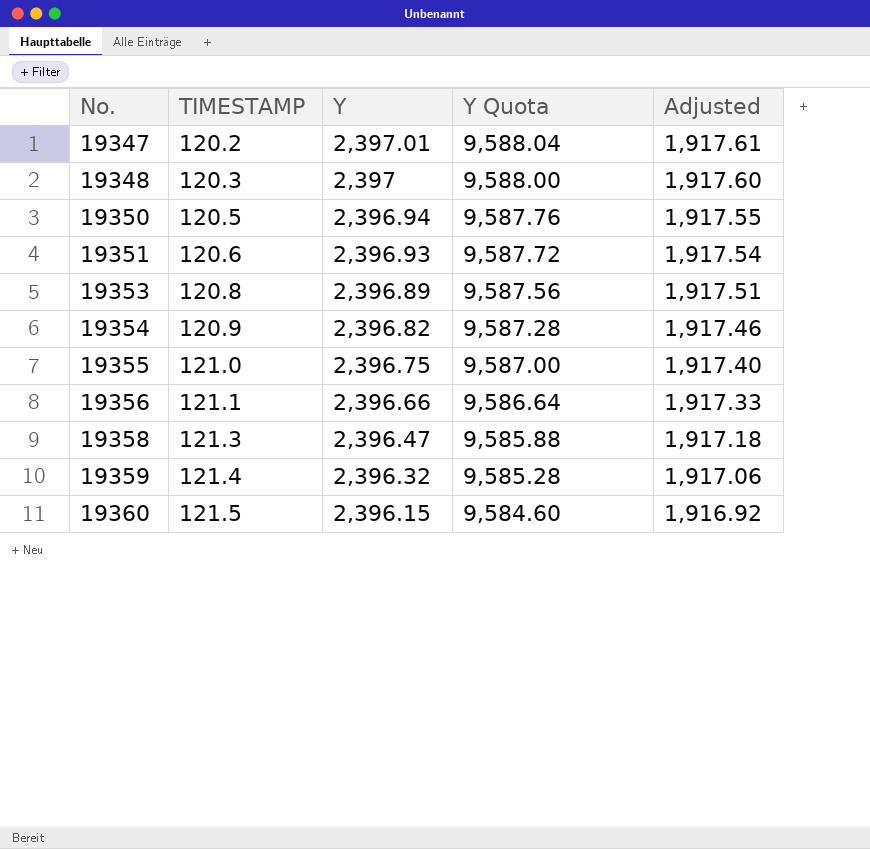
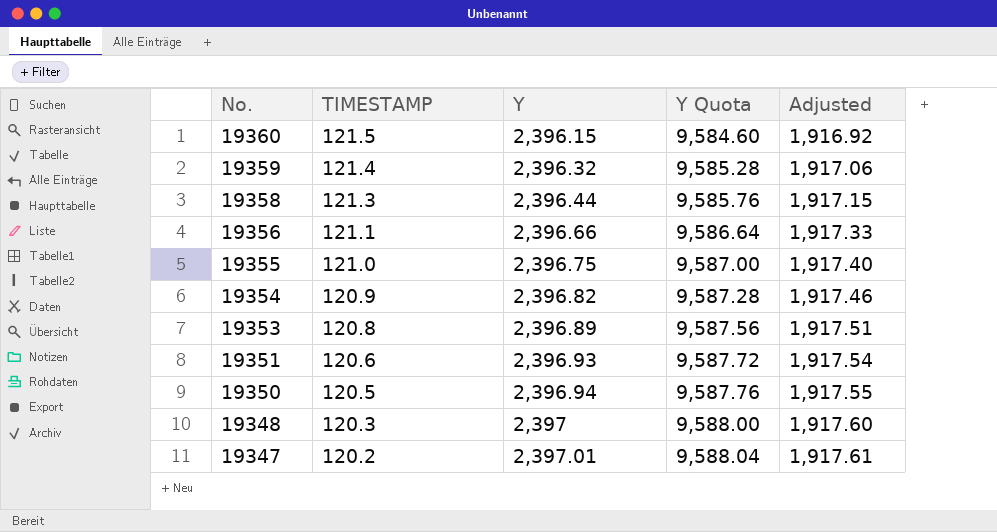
row order: No. ascending -> No. descending
19358 | Y: 2,396.47 -> 2,396.44
19358 | Y Quota: 9,585.88 -> 9,585.76
19358 | Adjusted: 1,917.18 -> 1,917.15

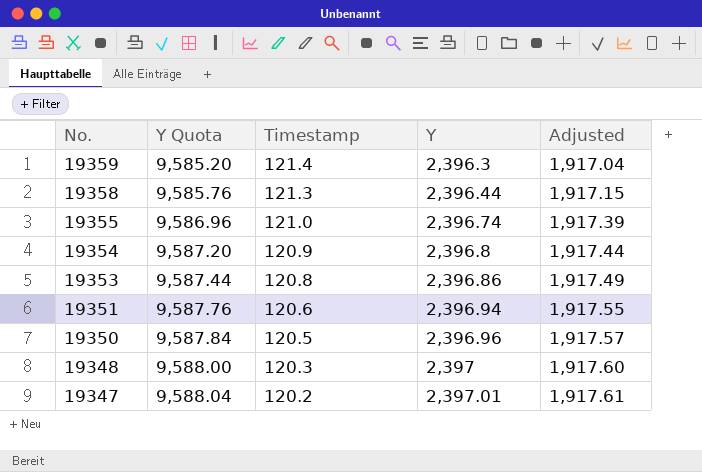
column Y Quota | position: 4 -> 2
column name: TIMESTAMP -> Timestamp
row 19360: 121.5 | 2,396.15 | 9,584.60 | 1,916.92 -> none
row 19356: 121.1 | 2,396.66 | 9,586.64 | 1,917.33 -> none
19359 | Y Quota: 9,585.28 -> 9,585.20
19359 | Y: 2,396.32 -> 2,396.3
19359 | Adjusted: 1,917.06 -> 1,917.04
19355 | Y Quota: 9,587.00 -> 9,586.96
19355 | Y: 2,396.75 -> 2,396.74
19355 | Adjusted: 1,917.40 -> 1,917.39
19354 | Y Quota: 9,587.28 -> 9,587.20
19354 | Y: 2,396.82 -> 2,396.8
19354 | Adjusted: 1,917.46 -> 1,917.44
19353 | Y Quota: 9,587.56 -> 9,587.44
19353 | Y: 2,396.89 -> 2,396.86
19353 | Adjusted: 1,917.51 -> 1,917.49
19351 | Y Quota: 9,587.72 -> 9,587.76
19351 | Y: 2,396.93 -> 2,396.94
19351 | Adjusted: 1,917.54 -> 1,917.55
19350 | Y Quota: 9,587.76 -> 9,587.84
19350 | Y: 2,396.94 -> 2,396.96
19350 | Adjusted: 1,917.55 -> 1,917.57

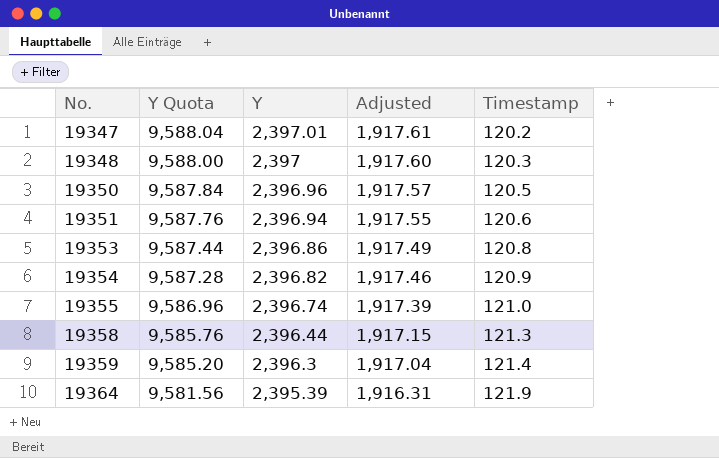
row order: No. descending -> No. ascending
column Timestamp | position: 3 -> 5
19354 | Y Quota: 9,587.20 -> 9,587.28
19354 | Y: 2,396.8 -> 2,396.82
19354 | Adjusted: 1,917.44 -> 1,917.46
row 19364: none -> 9,581.56 | 2,395.39 | 1,916.31 | 121.9

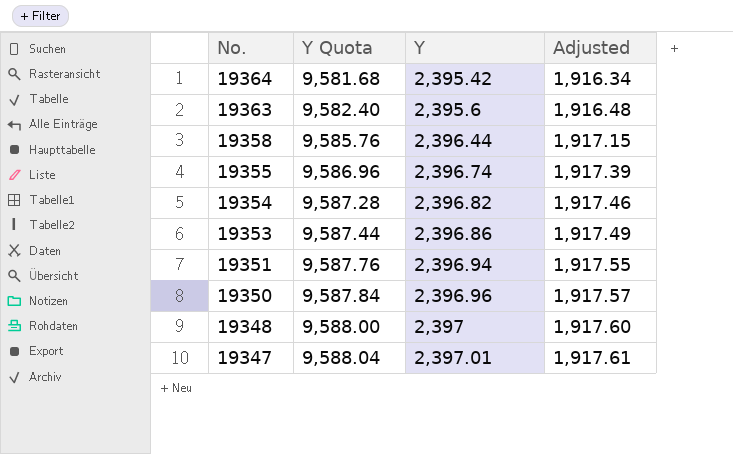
row order: No. ascending -> No. descending
column Timestamp | position: 5 -> none
row 19359: 9,585.20 | 2,396.3 | 1,917.04 | 121.4 -> none
19364 | Y Quota: 9,581.56 -> 9,581.68
19364 | Y: 2,395.39 -> 2,395.42
19364 | Adjusted: 1,916.31 -> 1,916.34
row 19363: none -> 9,582.40 | 2,395.6 | 1,916.48

